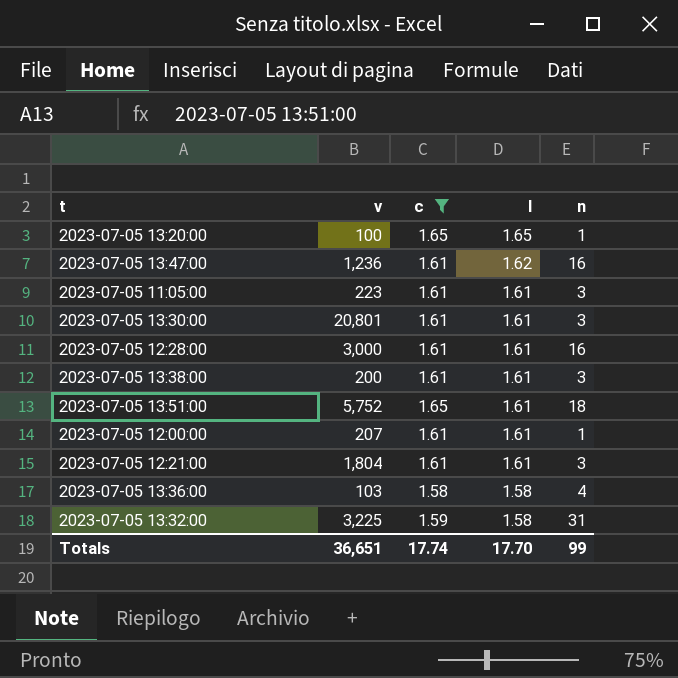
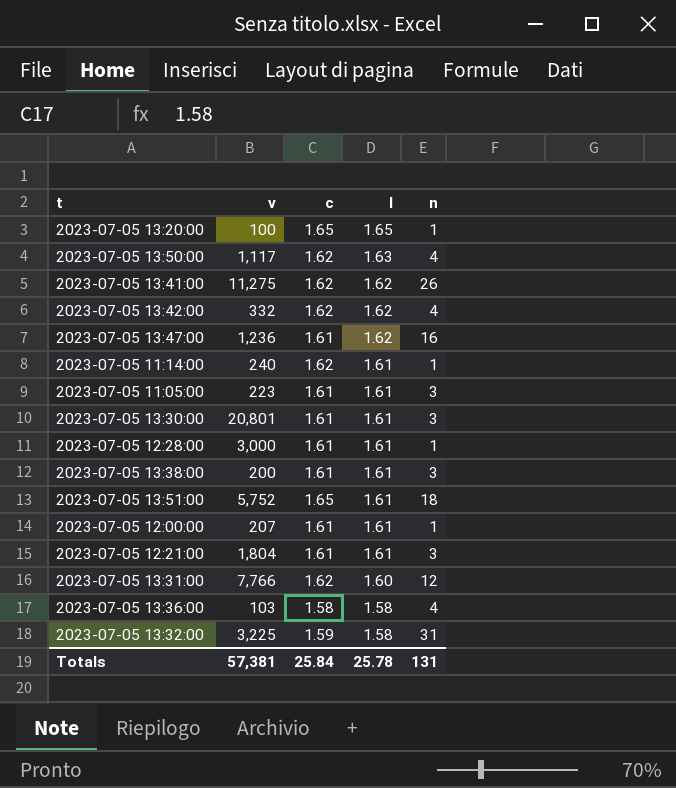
filter: c != 1.62 -> none
2023-07-05 12:28:00 | n: 16 -> 1
Totals | v: 36,651 -> 57,381
Totals | c: 17.74 -> 25.84
Totals | l: 17.70 -> 25.78
Totals | n: 99 -> 131

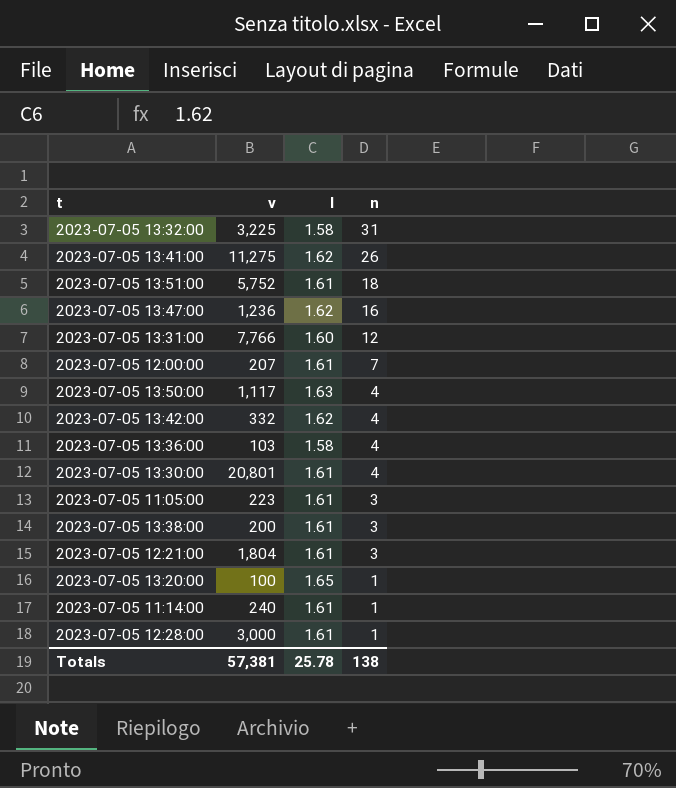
row order: l descending -> n descending
column c | position: 3 -> none
2023-07-05 12:00:00 | n: 1 -> 7
2023-07-05 13:30:00 | n: 3 -> 4
Totals | n: 131 -> 138

